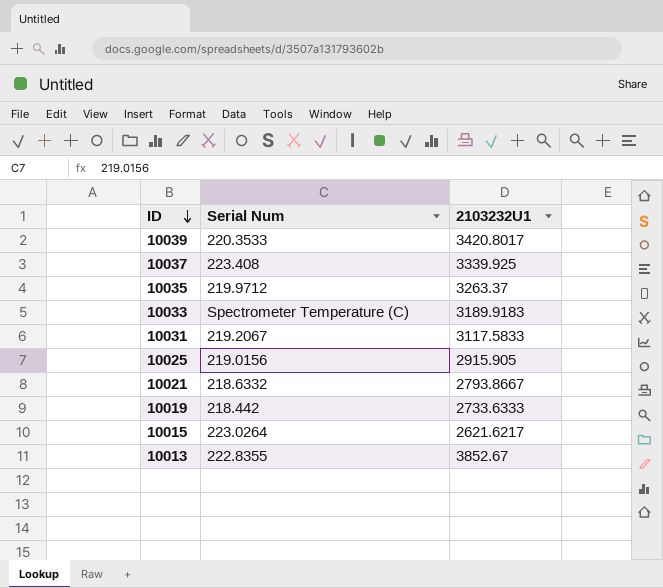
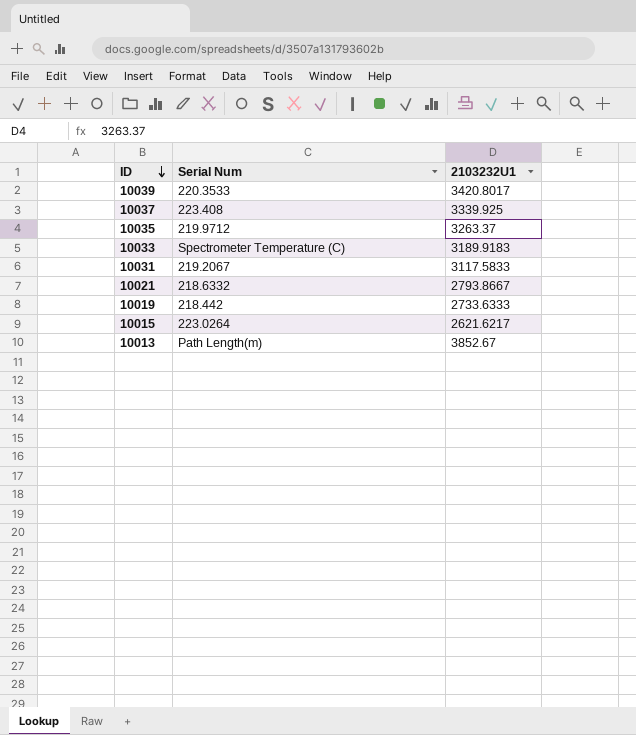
row 10025: 219.0156 | 2915.905 -> none
10013 | Serial Num: 222.8355 -> Path Length(m)

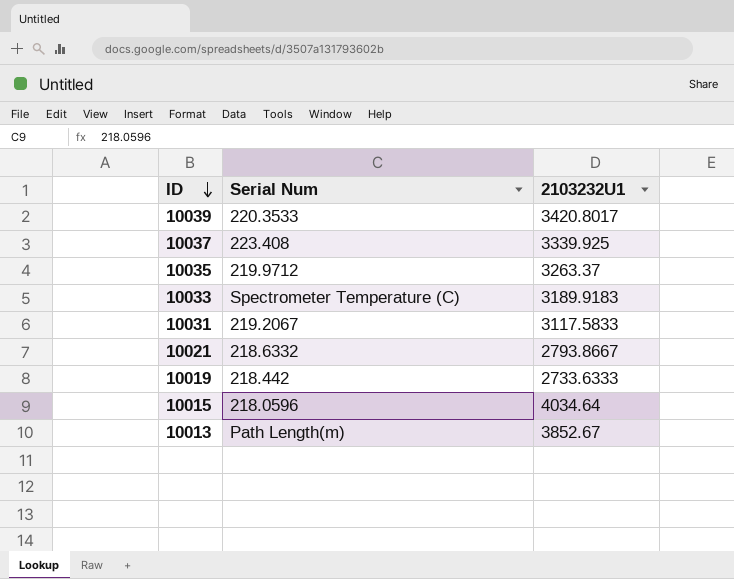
10015 | Serial Num: 223.0264 -> 218.0596
10015 | 2103232U1: 2621.6217 -> 4034.64

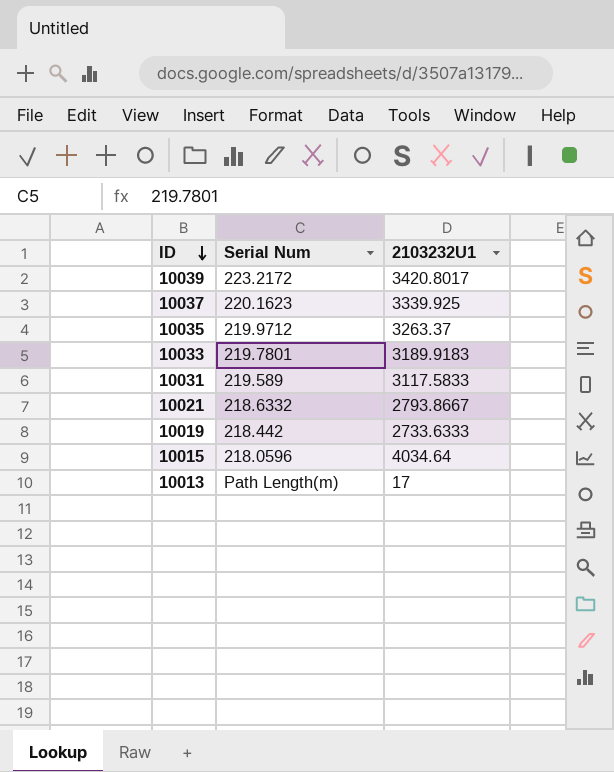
10039 | Serial Num: 220.3533 -> 223.2172
10037 | Serial Num: 223.408 -> 220.1623
10033 | Serial Num: Spectrometer Temperature (C) -> 219.7801
10031 | Serial Num: 219.2067 -> 219.589
10013 | 2103232U1: 3852.67 -> 17

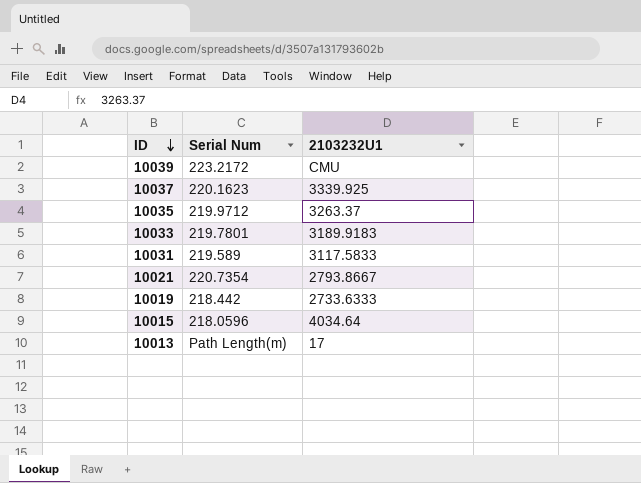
10039 | 2103232U1: 3420.8017 -> CMU
10021 | Serial Num: 218.6332 -> 220.7354

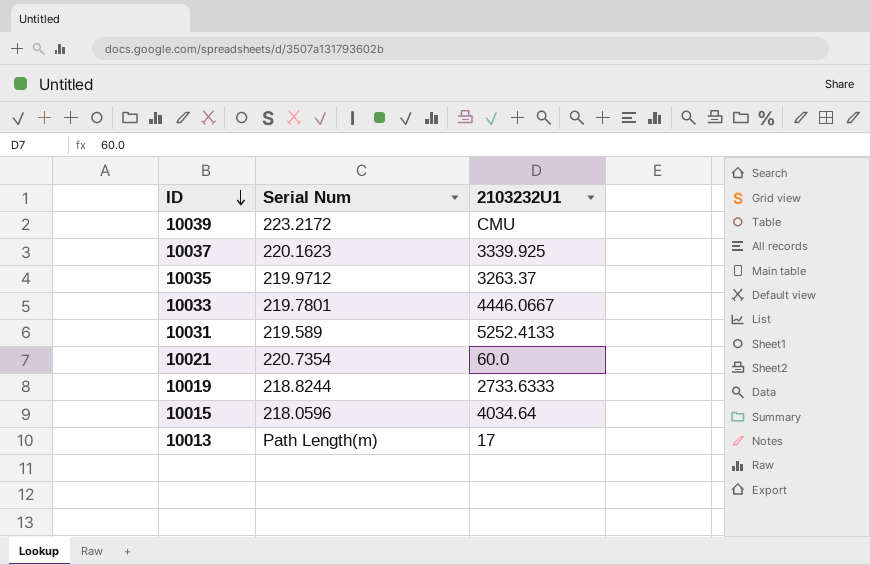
10033 | 2103232U1: 3189.9183 -> 4446.0667
10031 | 2103232U1: 3117.5833 -> 5252.4133
10021 | 2103232U1: 2793.8667 -> 60.0
10019 | Serial Num: 218.442 -> 218.8244

